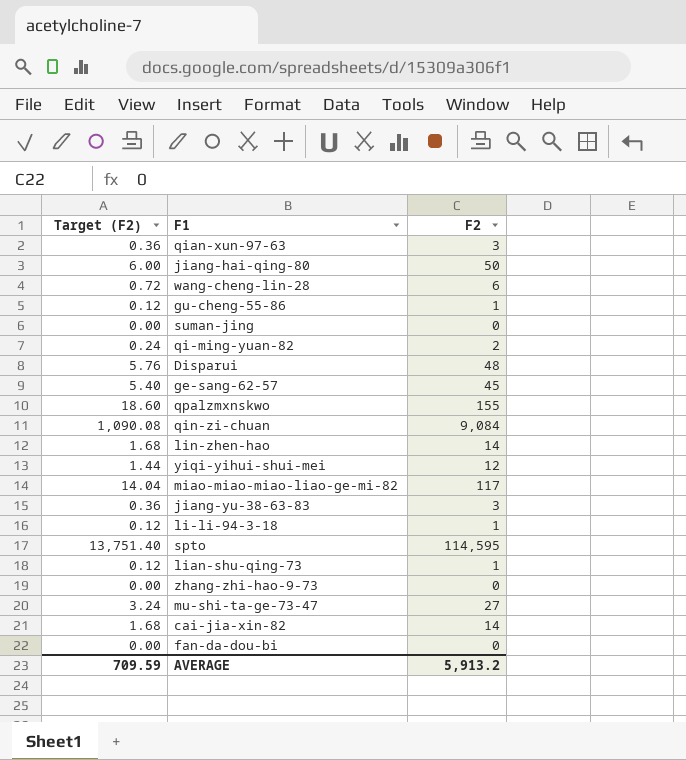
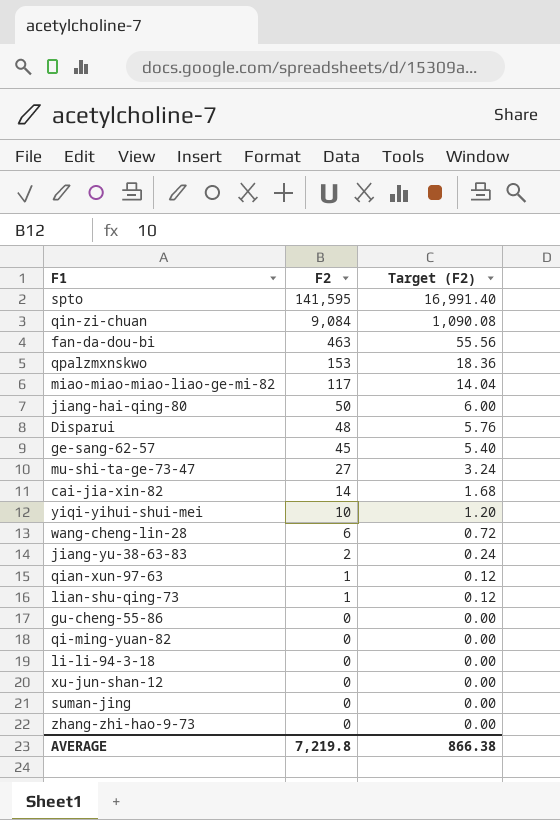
row order: none -> F2 descending
column Target (F2) | position: 1 -> 3
row lin-zhen-hao: 1.68 | 14 -> none
spto | F2: 114,595 -> 141,595
spto | Target (F2): 13,751.40 -> 16,991.40
fan-da-dou-bi | F2: 0 -> 463
fan-da-dou-bi | Target (F2): 0.00 -> 55.56
qpalzmxnskwo | F2: 155 -> 153
qpalzmxnskwo | Target (F2): 18.60 -> 18.36
yiqi-yihui-shui-mei | F2: 12 -> 10
yiqi-yihui-shui-mei | Target (F2): 1.44 -> 1.20
jiang-yu-38-63-83 | F2: 3 -> 2
jiang-yu-38-63-83 | Target (F2): 0.36 -> 0.24
qian-xun-97-63 | F2: 3 -> 1
qian-xun-97-63 | Target (F2): 0.36 -> 0.12
gu-cheng-55-86 | F2: 1 -> 0
gu-cheng-55-86 | Target (F2): 0.12 -> 0.00
qi-ming-yuan-82 | F2: 2 -> 0
qi-ming-yuan-82 | Target (F2): 0.24 -> 0.00
li-li-94-3-18 | F2: 1 -> 0
li-li-94-3-18 | Target (F2): 0.12 -> 0.00
row xu-jun-shan-12: none -> 0 | 0.00
AVERAGE | F2: 5,913.2 -> 7,219.8
AVERAGE | Target (F2): 709.59 -> 866.38

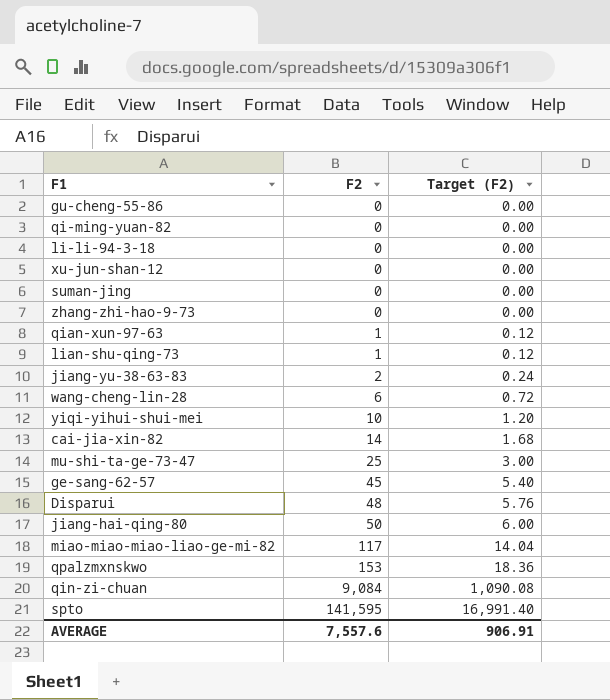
row order: F2 descending -> F2 ascending
row fan-da-dou-bi: 463 | 55.56 -> none
mu-shi-ta-ge-73-47 | F2: 27 -> 25
mu-shi-ta-ge-73-47 | Target (F2): 3.24 -> 3.00
AVERAGE | F2: 7,219.8 -> 7,557.6
AVERAGE | Target (F2): 866.38 -> 906.91

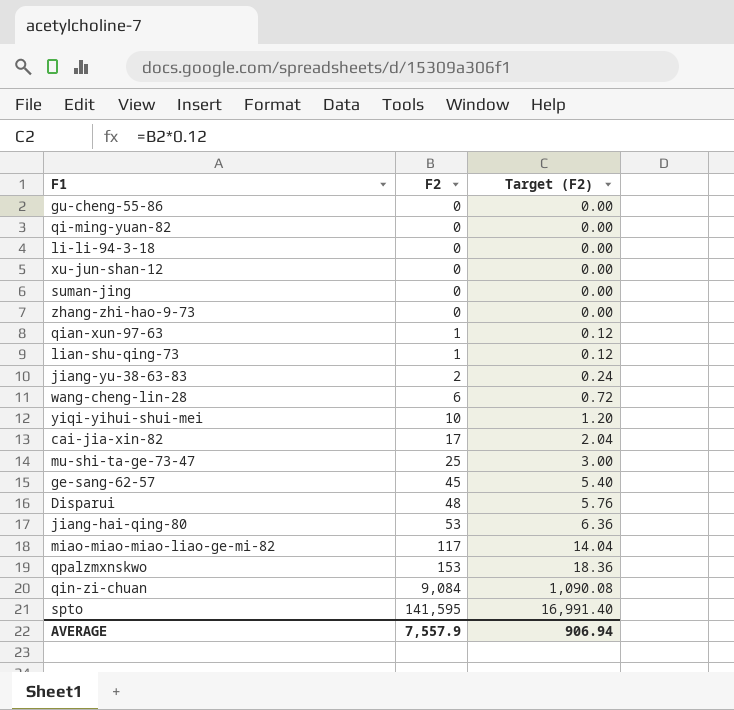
cai-jia-xin-82 | F2: 14 -> 17
cai-jia-xin-82 | Target (F2): 1.68 -> 2.04
jiang-hai-qing-80 | F2: 50 -> 53
jiang-hai-qing-80 | Target (F2): 6.00 -> 6.36
AVERAGE | F2: 7,557.6 -> 7,557.9
AVERAGE | Target (F2): 906.91 -> 906.94

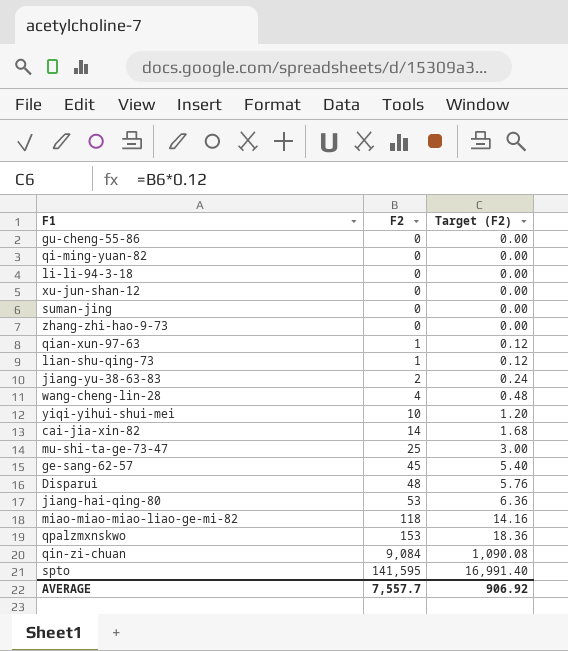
wang-cheng-lin-28 | F2: 6 -> 4
wang-cheng-lin-28 | Target (F2): 0.72 -> 0.48
cai-jia-xin-82 | F2: 17 -> 14
cai-jia-xin-82 | Target (F2): 2.04 -> 1.68
miao-miao-miao-liao-ge-mi-82 | F2: 117 -> 118
miao-miao-miao-liao-ge-mi-82 | Target (F2): 14.04 -> 14.16
AVERAGE | F2: 7,557.9 -> 7,557.7
AVERAGE | Target (F2): 906.94 -> 906.92

